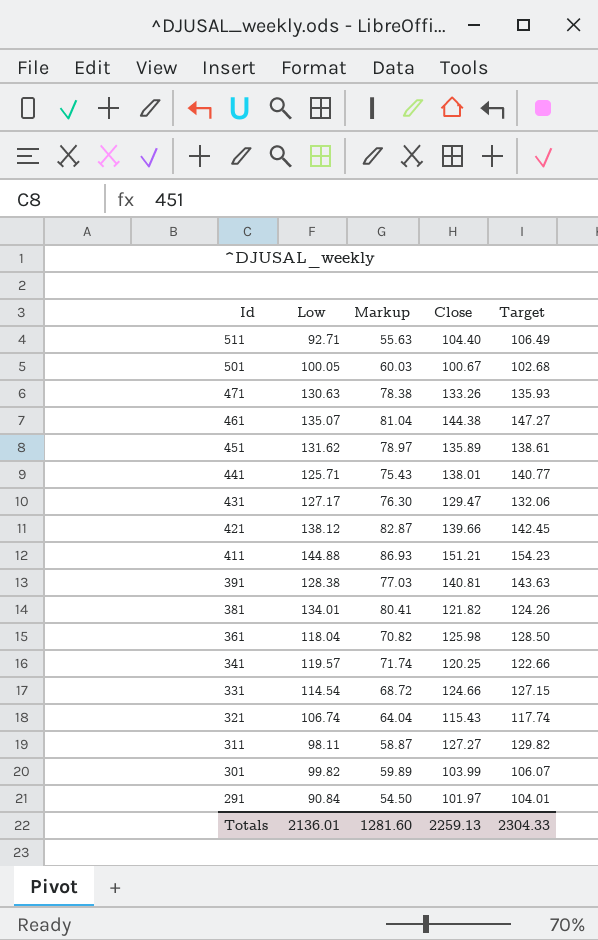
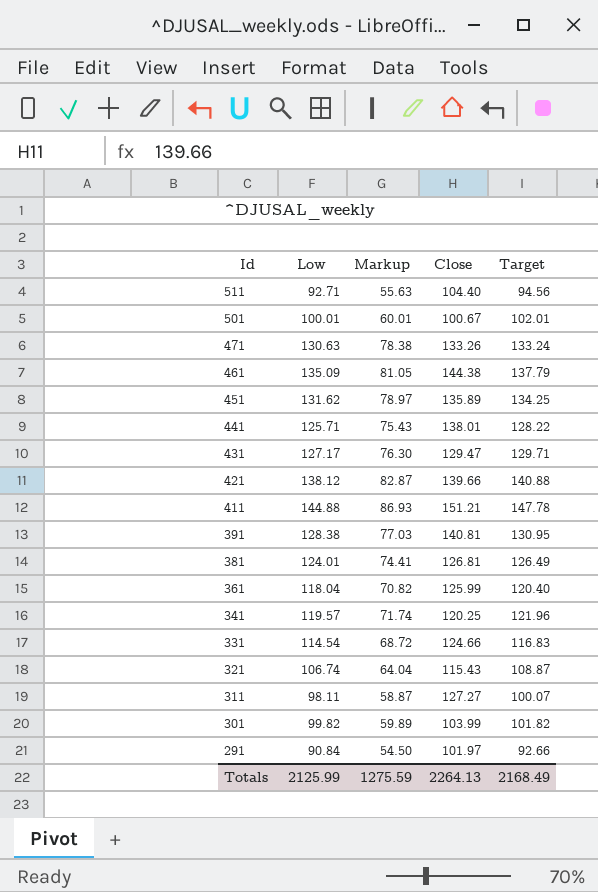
column Target | formula: [Close] * 1.02 -> [Low] * 1.02
501 | Low: 100.05 -> 100.01
501 | Markup: 60.03 -> 60.01
461 | Low: 135.07 -> 135.09
461 | Markup: 81.04 -> 81.05
381 | Low: 134.01 -> 124.01
381 | Markup: 80.41 -> 74.41
381 | Close: 121.82 -> 126.81
361 | Close: 125.98 -> 125.99
Totals | Low: 2136.01 -> 2125.99
Totals | Markup: 1281.60 -> 1275.59
Totals | Close: 2259.13 -> 2264.13
Totals | Target: 2304.33 -> 2168.49

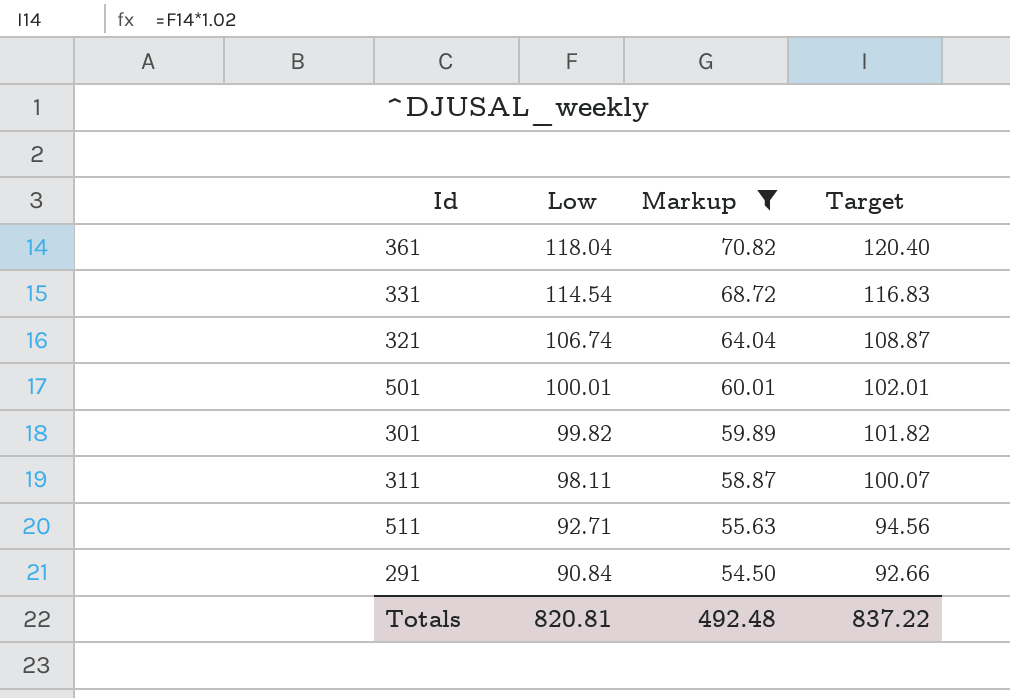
filter: none -> Markup <= 70.82
row order: Id descending -> Low descending
column Close | position: 4 -> none
Totals | Low: 2125.99 -> 820.81
Totals | Markup: 1275.59 -> 492.48
Totals | Target: 2168.49 -> 837.22

